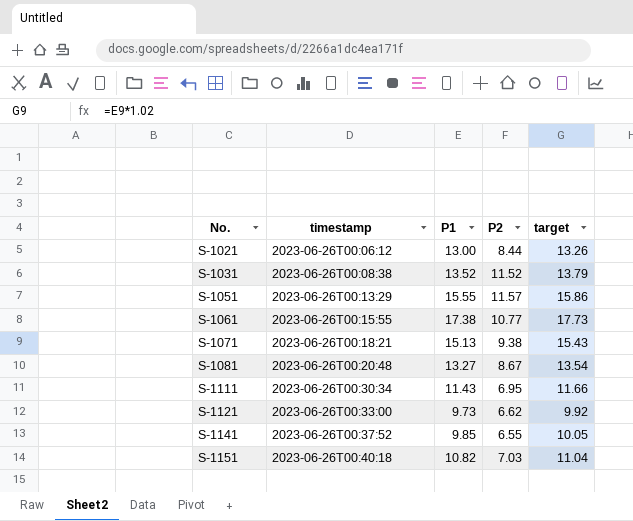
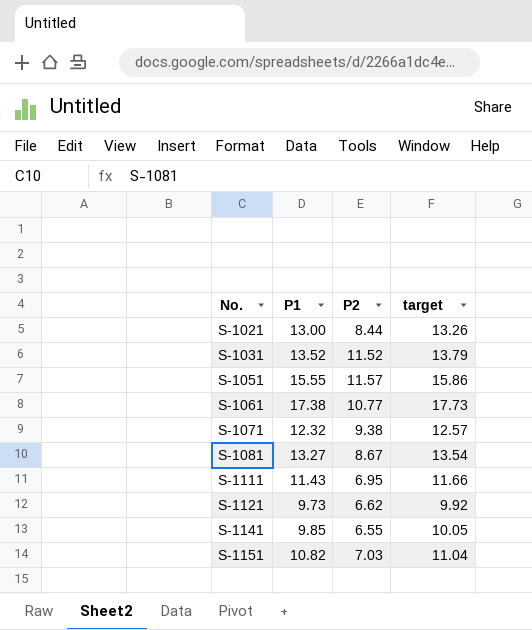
column timestamp | position: 2 -> none
S-1071 | P1: 15.13 -> 12.32
S-1071 | target: 15.43 -> 12.57

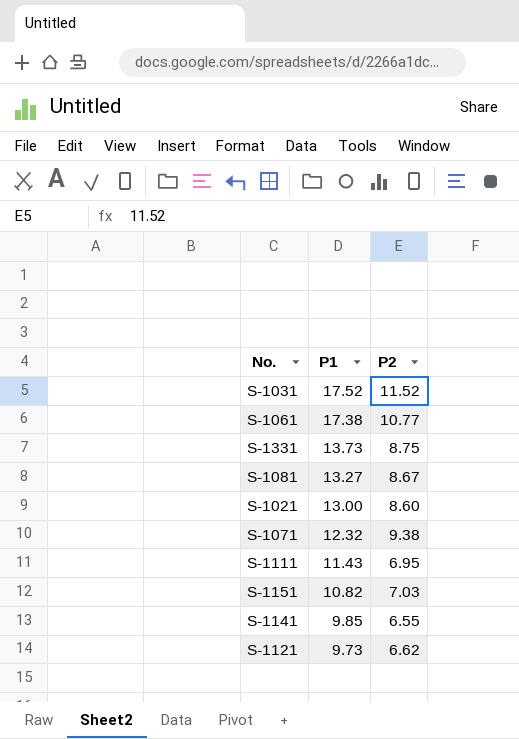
row order: No. ascending -> P1 descending
column target | formula: [P1] * 1.02 -> none
row S-1051: 15.55 | 11.57 | 15.86 -> none
S-1031 | P1: 13.52 -> 17.52
row S-1331: none -> 13.73 | 8.75
S-1021 | P2: 8.44 -> 8.60

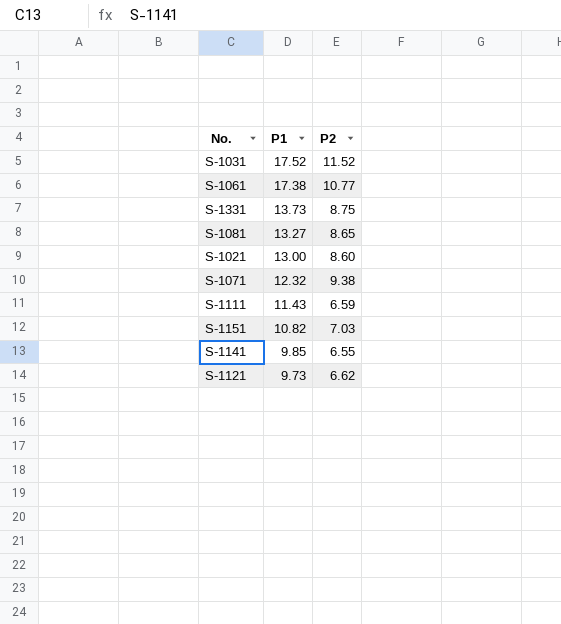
S-1081 | P2: 8.67 -> 8.65
S-1111 | P2: 6.95 -> 6.59

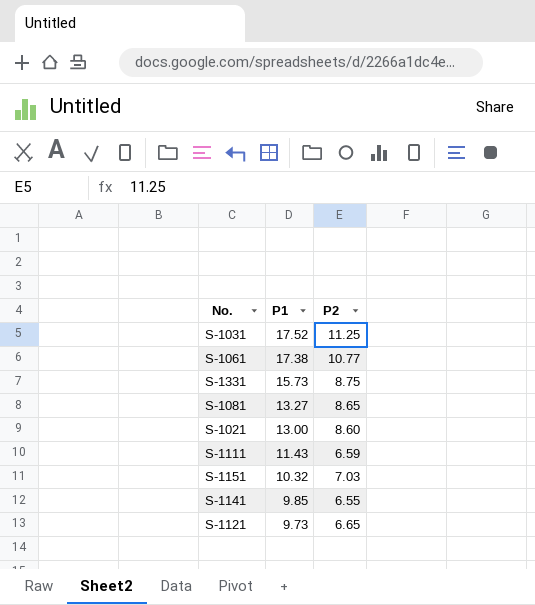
row S-1071: 12.32 | 9.38 -> none
S-1031 | P2: 11.52 -> 11.25
S-1331 | P1: 13.73 -> 15.73
S-1151 | P1: 10.82 -> 10.32
S-1121 | P2: 6.62 -> 6.65

